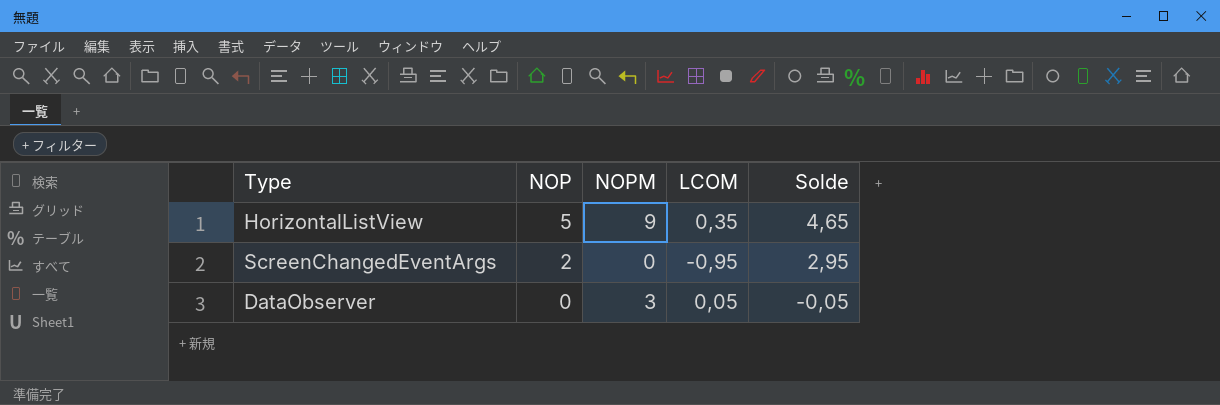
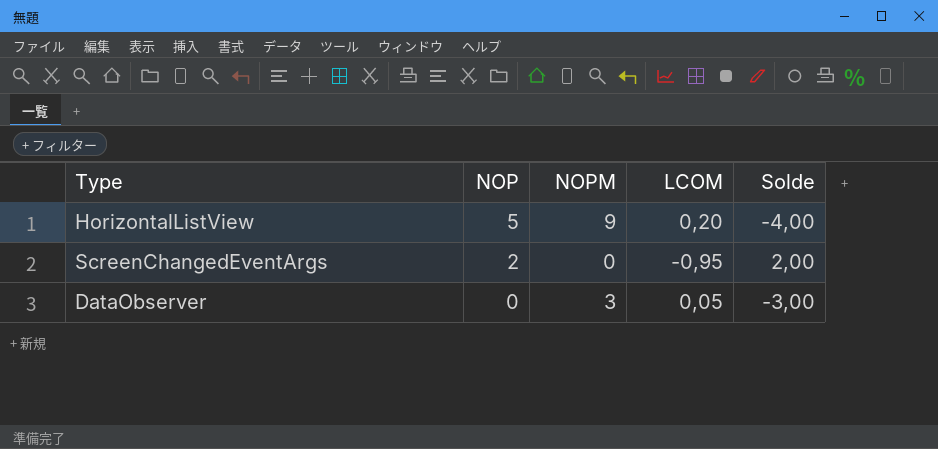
column Solde | formula: [NOP] - [LCOM] -> [NOP] - [NOPM]
HorizontalListView | LCOM: 0,35 -> 0,20

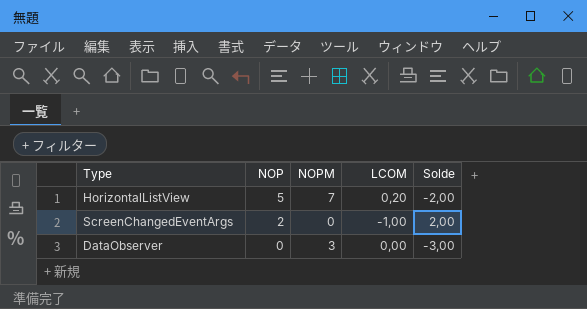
HorizontalListView | NOPM: 9 -> 7
HorizontalListView | Solde: -4,00 -> -2,00
ScreenChangedEventArgs | LCOM: -0,95 -> -1,00
DataObserver | LCOM: 0,05 -> 0,00

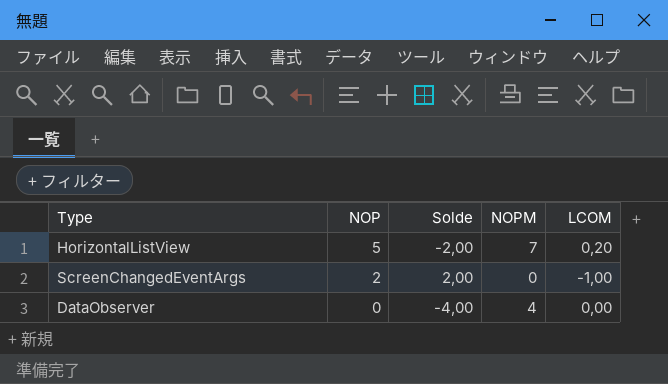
column Solde | position: 5 -> 3
DataObserver | Solde: -3,00 -> -4,00
DataObserver | NOPM: 3 -> 4

